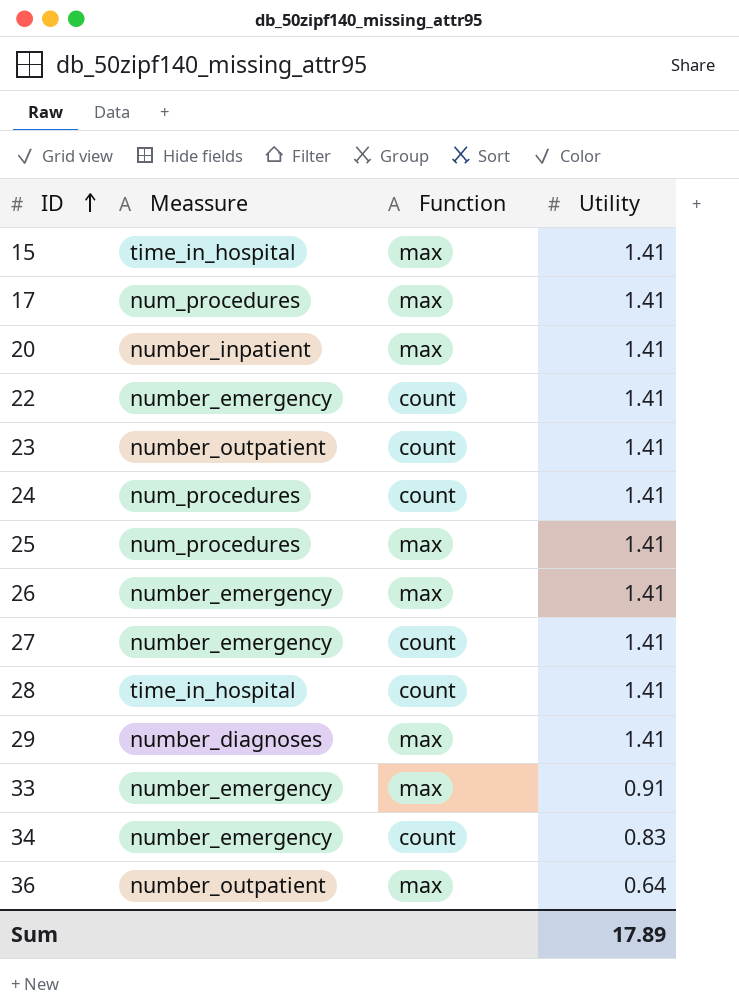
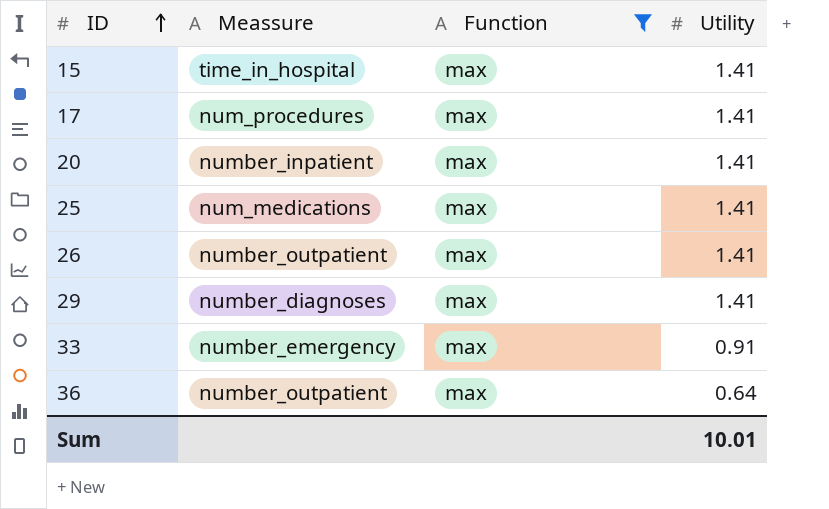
filter: none -> Function = max
25 | Meassure: num_procedures -> num_medications
26 | Meassure: number_emergency -> number_outpatient
Sum | Utility: 17.89 -> 10.01

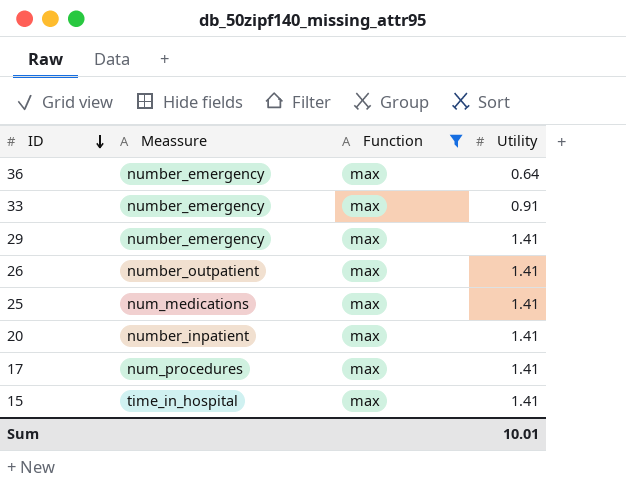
row order: ID ascending -> ID descending
36 | Meassure: number_outpatient -> number_emergency
29 | Meassure: number_diagnoses -> number_emergency

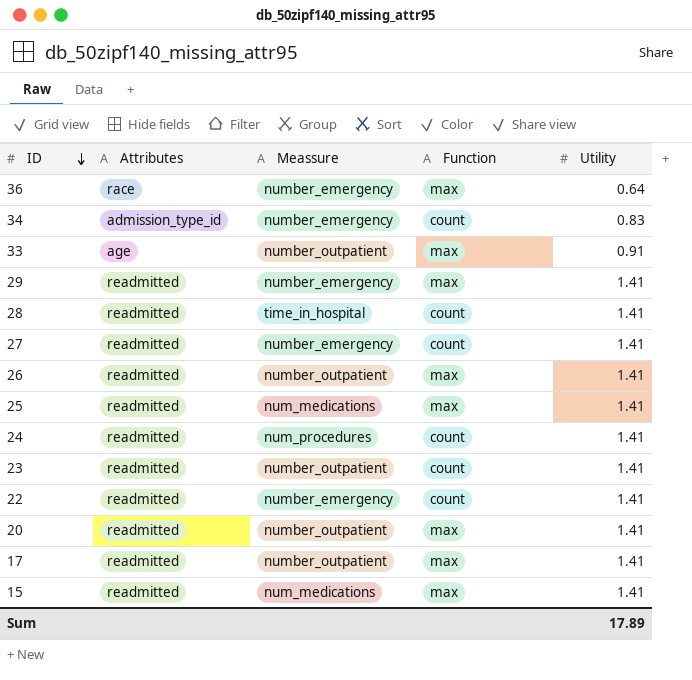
filter: Function = max -> none
column Attributes | position: none -> 2
33 | Meassure: number_emergency -> number_outpatient
20 | Meassure: number_inpatient -> number_outpatient
17 | Meassure: num_procedures -> number_outpatient
15 | Meassure: time_in_hospital -> num_medications
Sum | Utility: 10.01 -> 17.89

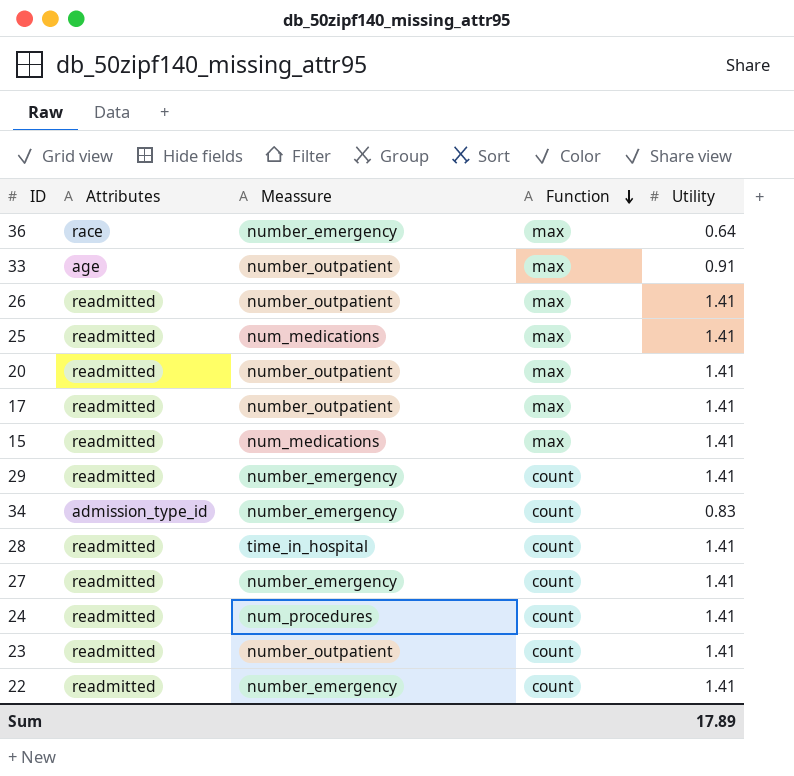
row order: ID descending -> Function descending
29 | Function: max -> count

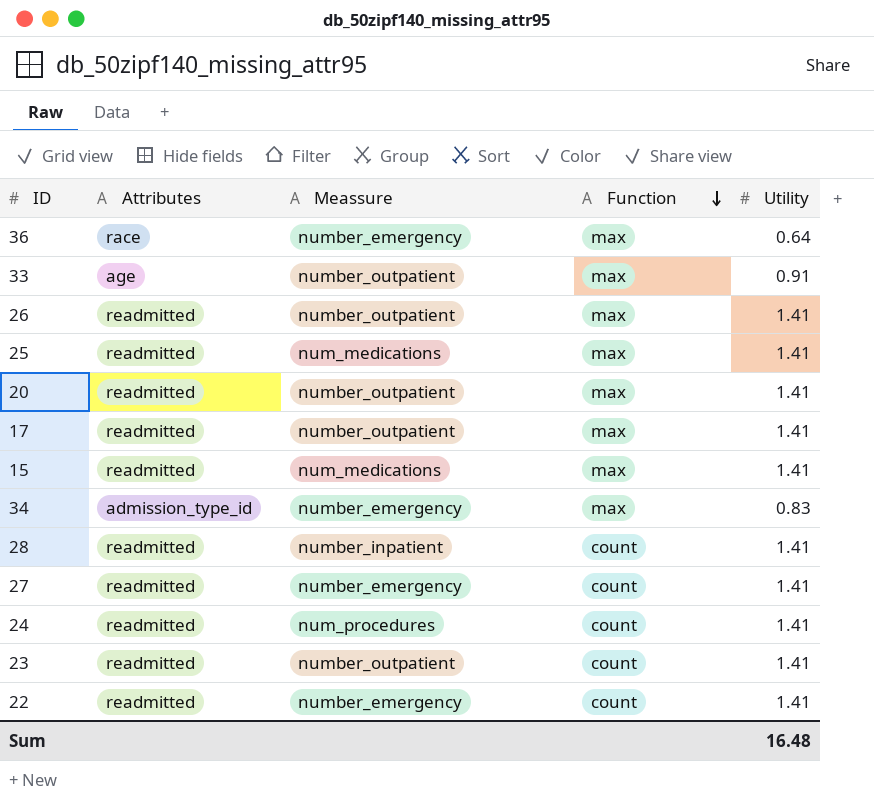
row 29: readmitted | number_emergency | count | 1.41 -> none
34 | Function: count -> max
28 | Meassure: time_in_hospital -> number_inpatient
Sum | Utility: 17.89 -> 16.48

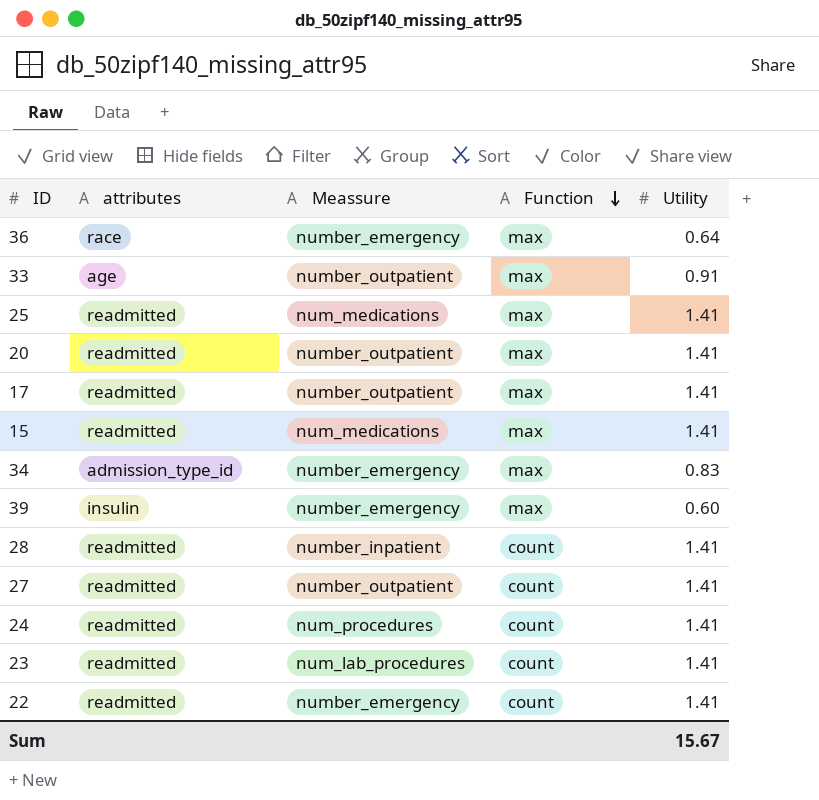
column name: Attributes -> attributes
row 26: readmitted | number_outpatient | max | 1.41 -> none
row 39: none -> insulin | number_emergency | max | 0.60
27 | Meassure: number_emergency -> number_outpatient
23 | Meassure: number_outpatient -> num_lab_procedures
Sum | Utility: 16.48 -> 15.67

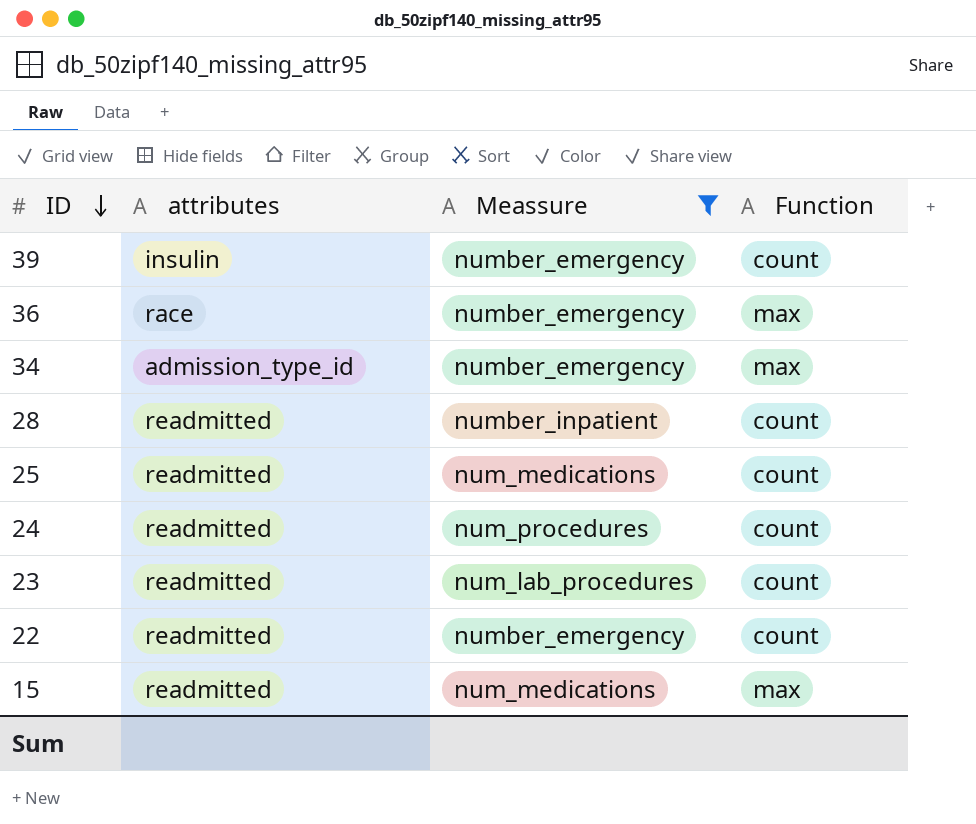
filter: none -> Meassure != number_outpatient
row order: Function descending -> ID descending
column Utility | position: 5 -> none
39 | Function: max -> count
25 | Function: max -> count

